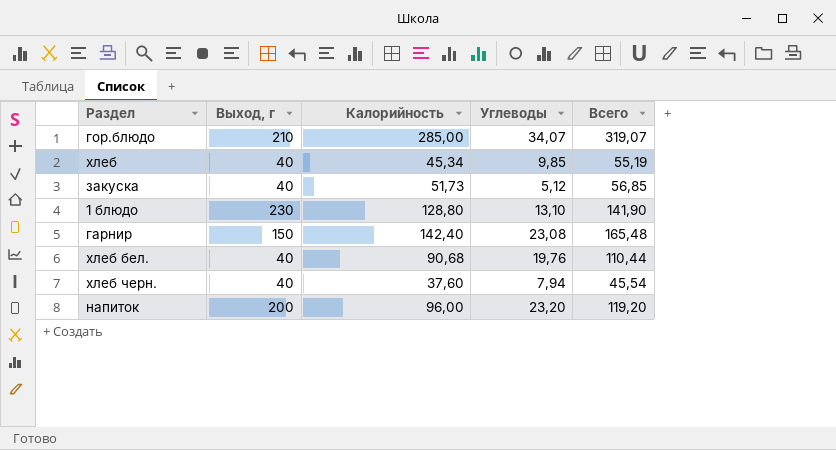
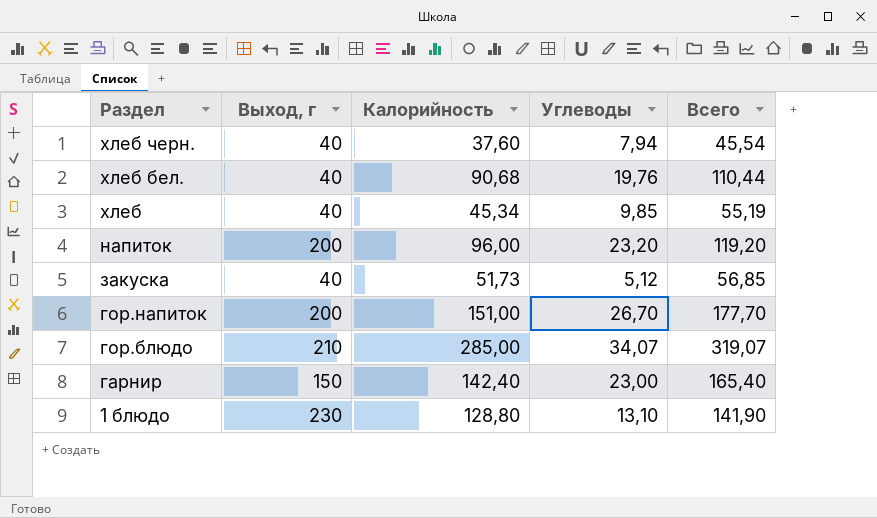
row order: none -> Раздел descending
row гор.напиток: none -> 200 | 151,00 | 26,70 | 177,70
гарнир | Углеводы: 23,08 -> 23,00
гарнир | Всего: 165,48 -> 165,40

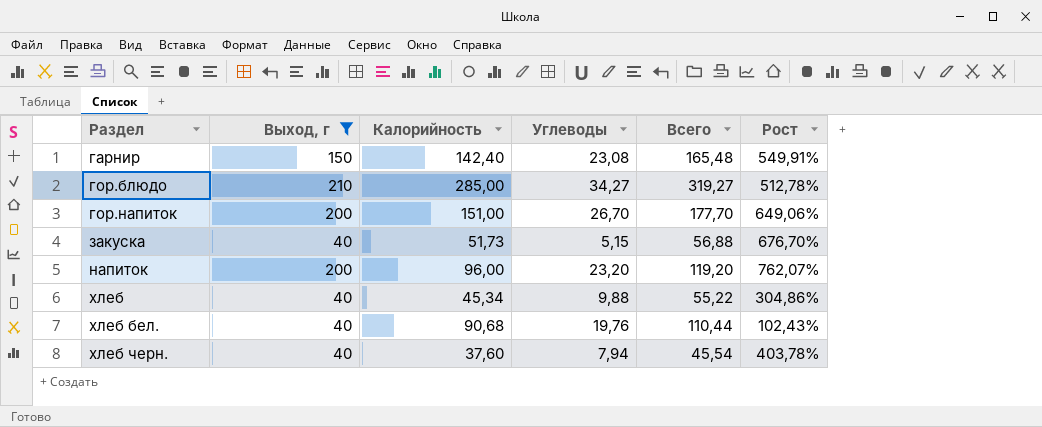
filter: none -> Выход, г != 230
row order: Раздел descending -> Раздел ascending
column Рост | formula: none -> ([Выход, г] - [Углеводы]) / [Углеводы]
гарнир | Углеводы: 23,00 -> 23,08
гарнир | Всего: 165,40 -> 165,48
гор.блюдо | Углеводы: 34,07 -> 34,27
гор.блюдо | Всего: 319,07 -> 319,27
закуска | Углеводы: 5,12 -> 5,15
закуска | Всего: 56,85 -> 56,88
хлеб | Углеводы: 9,85 -> 9,88
хлеб | Всего: 55,19 -> 55,22

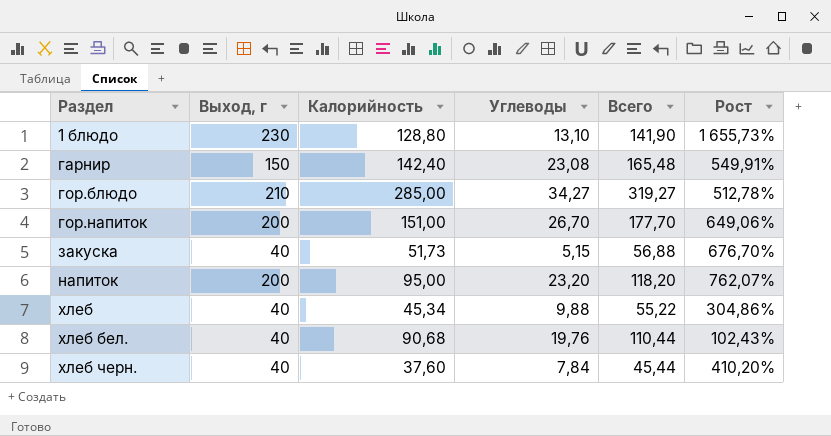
filter: Выход, г != 230 -> none
напиток | Калорийность: 96,00 -> 95,00
напиток | Всего: 119,20 -> 118,20
хлеб черн. | Углеводы: 7,94 -> 7,84
хлеб черн. | Всего: 45,54 -> 45,44
хлеб черн. | Рост: 403,78% -> 410,20%

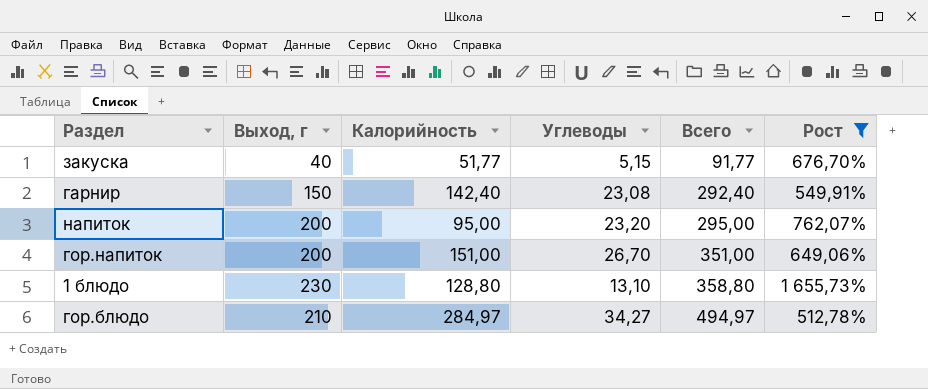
filter: none -> Рост >= 512,78%
row order: Раздел ascending -> Всего ascending
column Всего | formula: [Калорийность] + [Углеводы] -> [Выход, г] + [Калорийность]
закуска | Калорийность: 51,73 -> 51,77
гор.блюдо | Калорийность: 285,00 -> 284,97

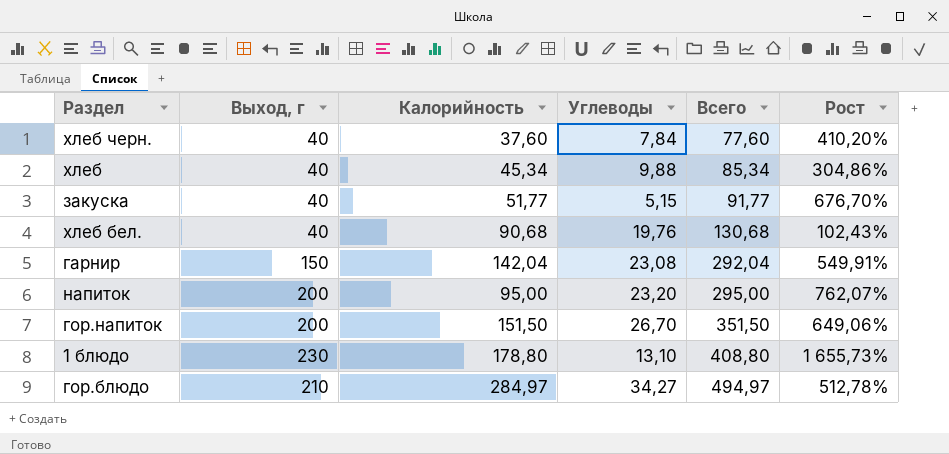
filter: Рост >= 512,78% -> none
гарнир | Калорийность: 142,40 -> 142,04
гарнир | Всего: 292,40 -> 292,04
гор.напиток | Калорийность: 151,00 -> 151,50
гор.напиток | Всего: 351,00 -> 351,50
1 блюдо | Калорийность: 128,80 -> 178,80
1 блюдо | Всего: 358,80 -> 408,80

